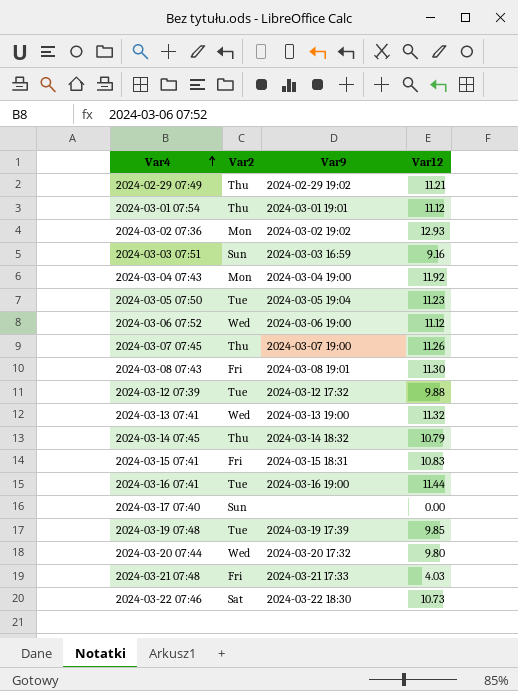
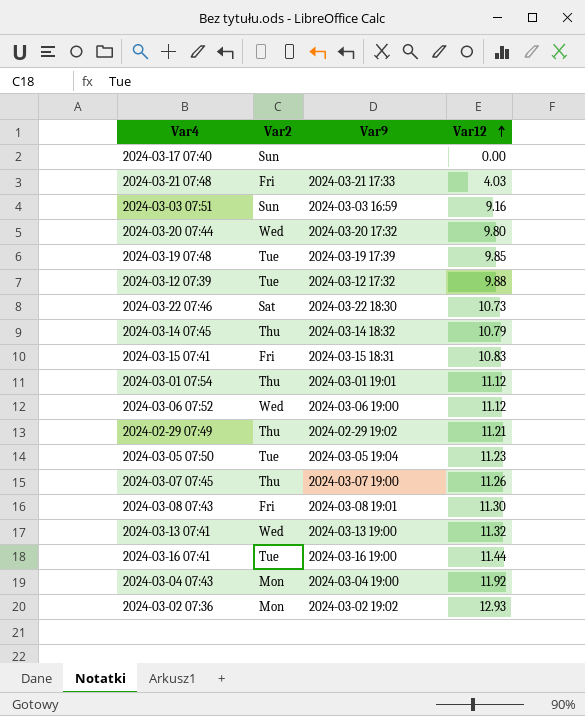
row order: Var4 ascending -> Var12 ascending

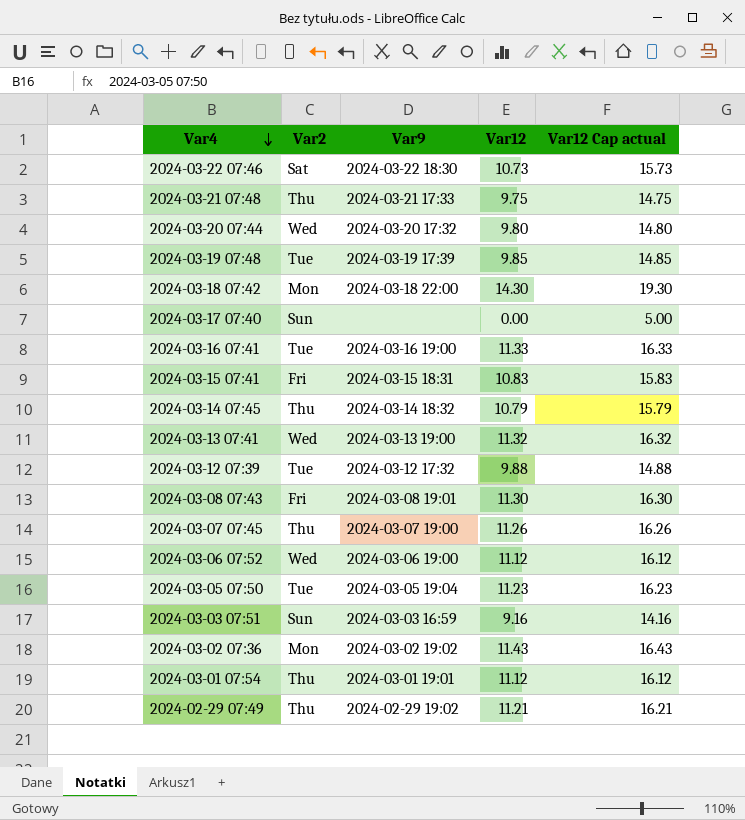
row order: Var12 ascending -> Var4 descending
column Var12 Cap actual | formula: none -> [Var12] + 5
row 2024-03-04 07:43: Mon | 2024-03-04 19:00 | 11.92 -> none
2024-03-21 07:48 | Var2: Fri -> Thu
2024-03-21 07:48 | Var12: 4.03 -> 9.75
row 2024-03-18 07:42: none -> Mon | 2024-03-18 22:00 | 14.30 | 19.30
2024-03-16 07:41 | Var12: 11.44 -> 11.33
2024-03-02 07:36 | Var12: 12.93 -> 11.43

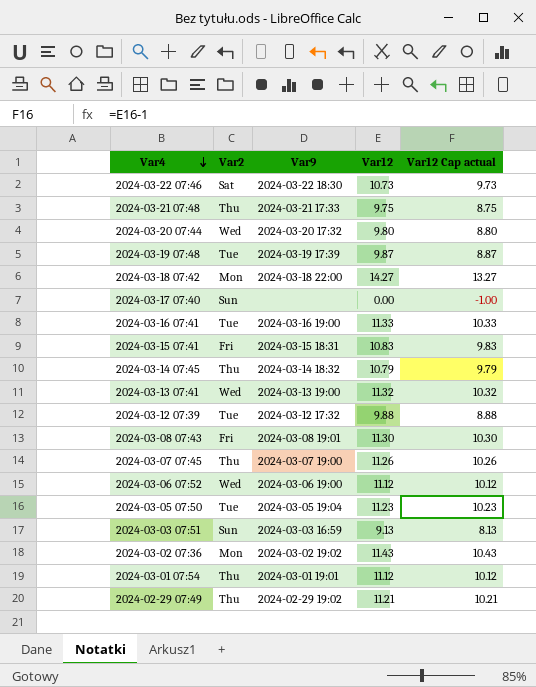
column Var12 Cap actual | formula: [Var12] + 5 -> [Var12] - 1
2024-03-19 07:48 | Var12: 9.85 -> 9.87
2024-03-18 07:42 | Var12: 14.30 -> 14.27
2024-03-03 07:51 | Var12: 9.16 -> 9.13

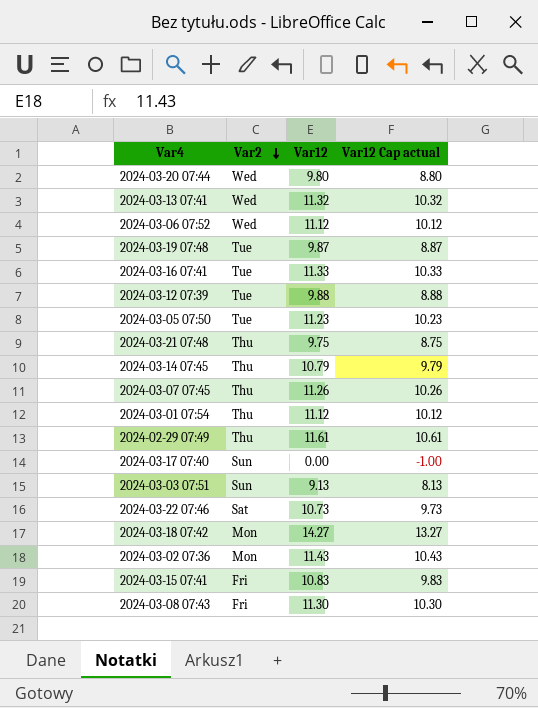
row order: Var4 descending -> Var2 descending
column Var9 | position: 3 -> none
2024-02-29 07:49 | Var12: 11.21 -> 11.61
2024-02-29 07:49 | Var12 Cap actual: 10.21 -> 10.61

